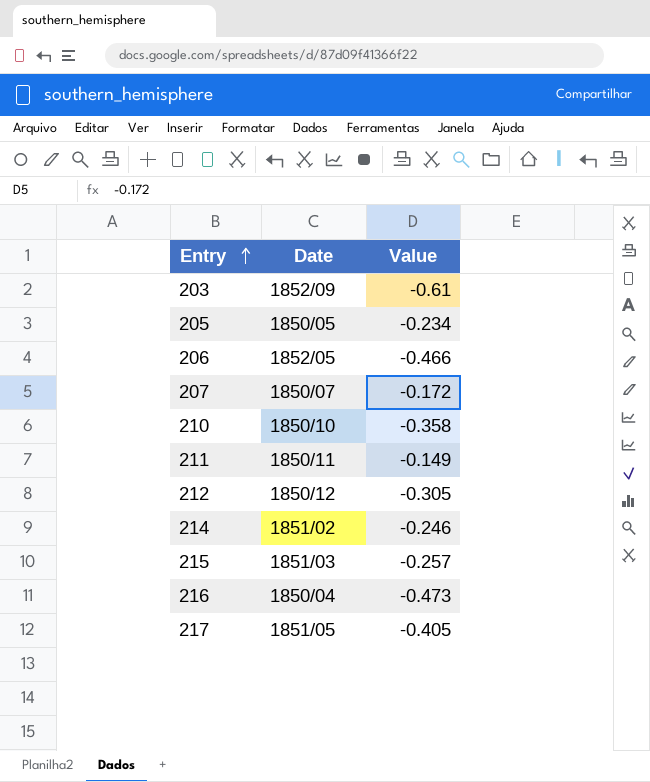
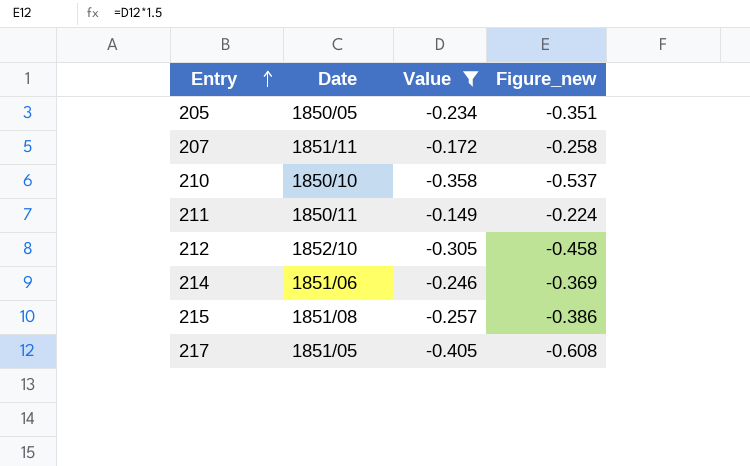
filter: none -> Value >= -0.405
column Figure_new | formula: none -> [Value] * 1.5
207 | Date: 1850/07 -> 1851/11
212 | Date: 1850/12 -> 1852/10
214 | Date: 1851/02 -> 1851/06
215 | Date: 1851/03 -> 1851/08

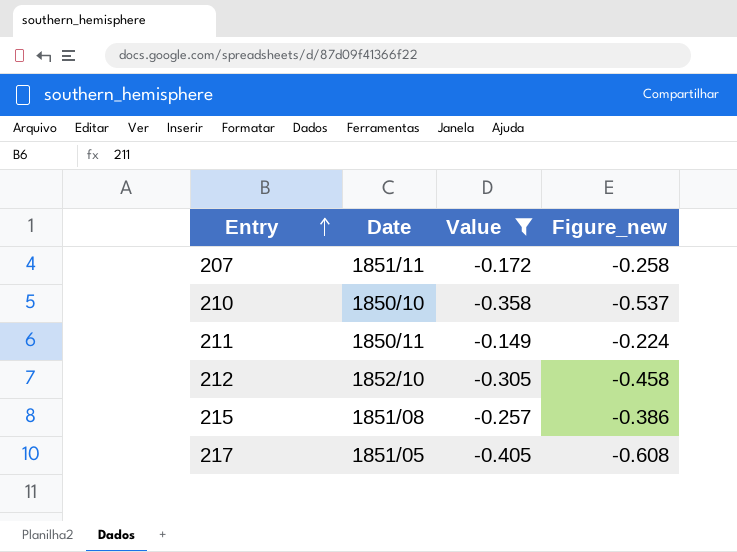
row 205: 1850/05 | -0.234 | -0.351 -> none
row 214: 1851/06 | -0.246 | -0.369 -> none

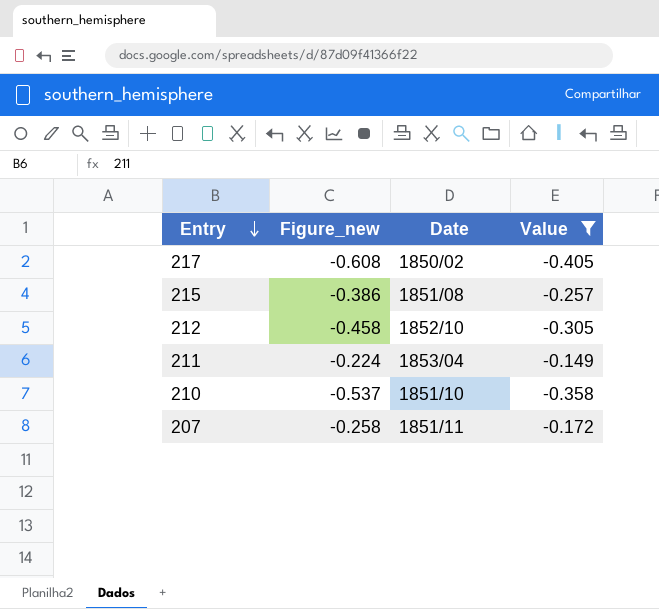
row order: Entry ascending -> Entry descending
column Figure_new | position: 4 -> 2
217 | Date: 1851/05 -> 1850/02
211 | Date: 1850/11 -> 1853/04
210 | Date: 1850/10 -> 1851/10

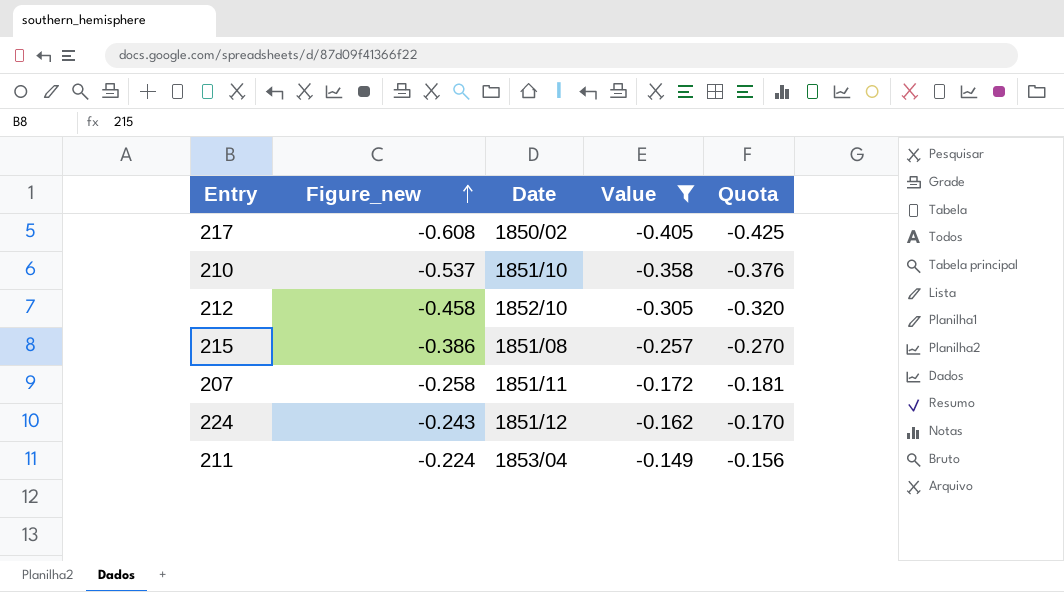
row order: Entry descending -> Figure_new ascending
column Quota | formula: none -> [Value] * 1.05
row 224: none -> -0.243 | 1851/12 | -0.162 | -0.170

